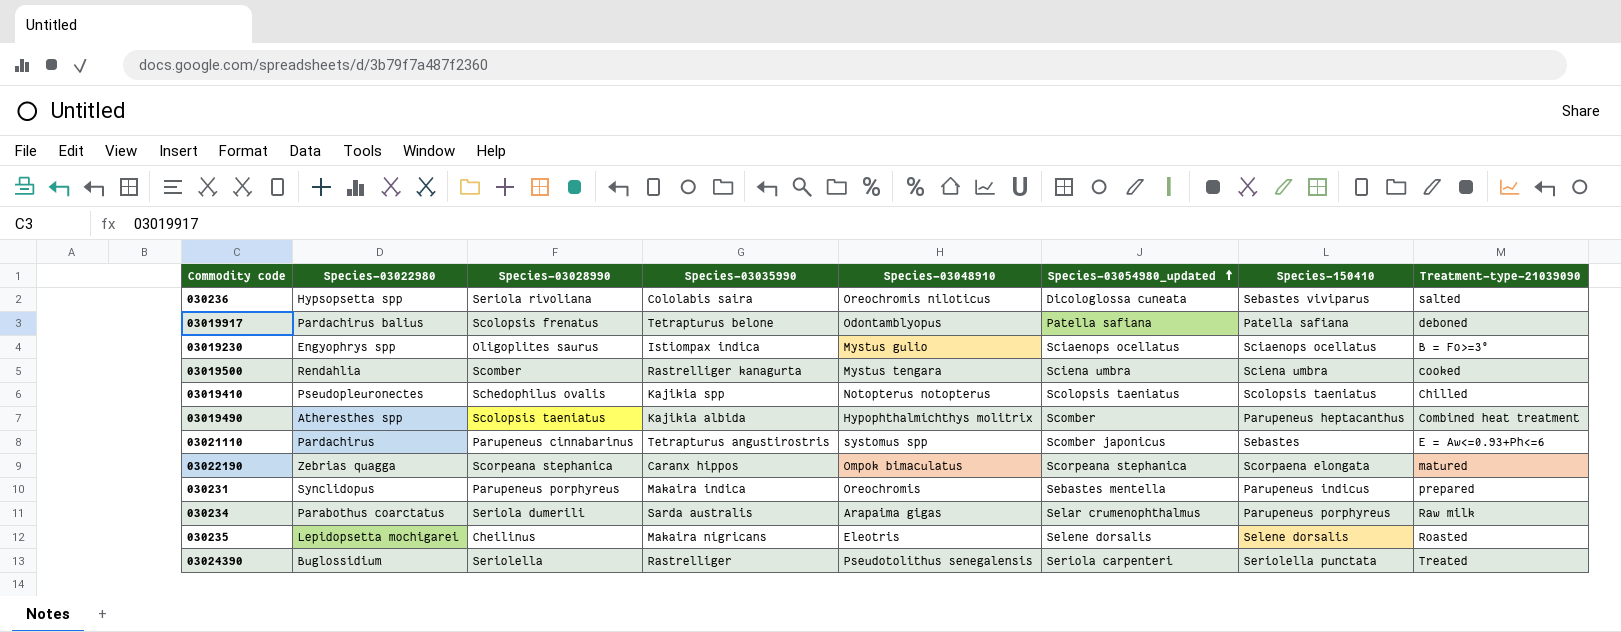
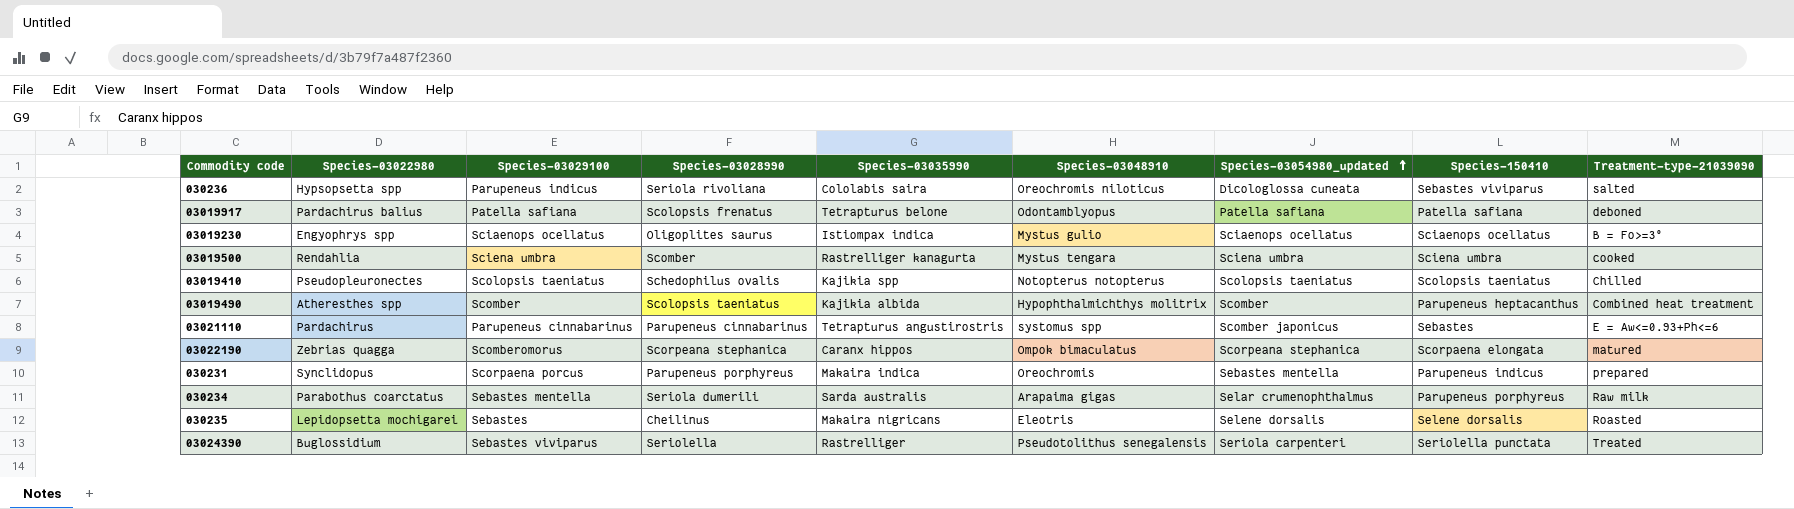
column Species-03029100 | position: none -> 3

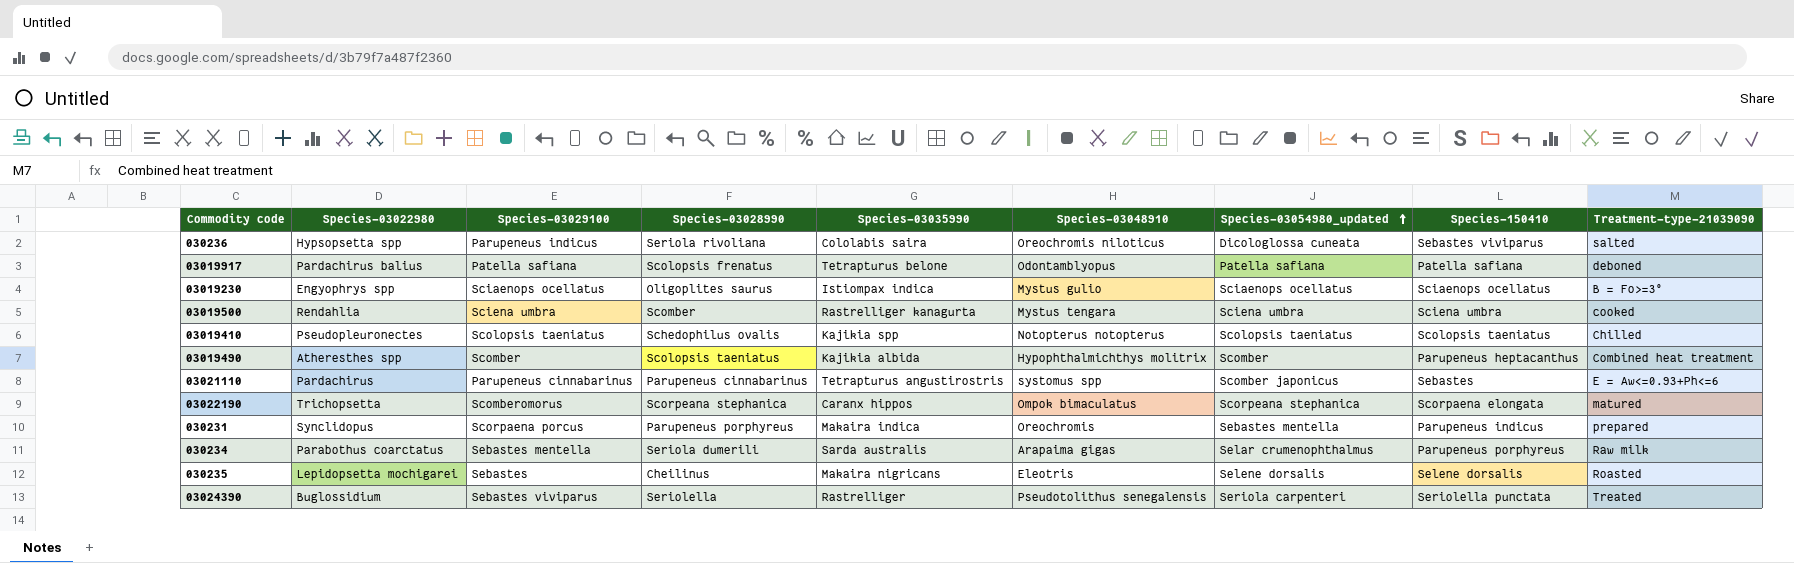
03022190 | Species-03022980: Zebrias quagga -> Trichopsetta

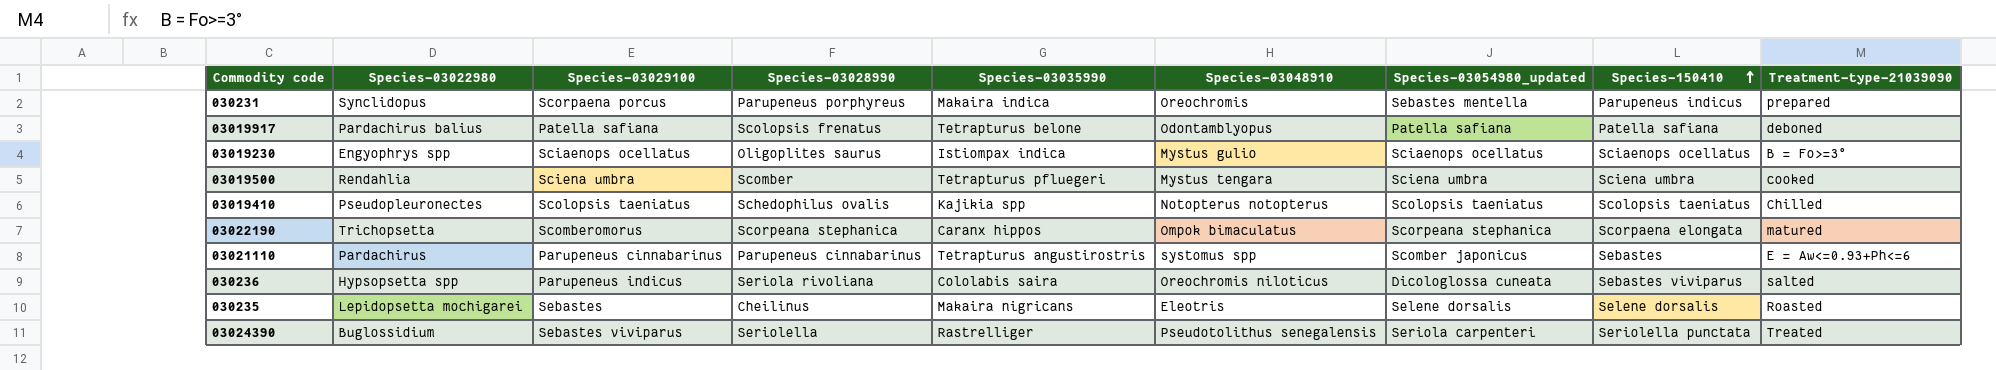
row order: Species-03054980_updated ascending -> Species-150410 ascending
row 03019490: Atheresthes spp | Scomber | Scolopsis taeniatus | Kajikia albida | Hypophthalmichthys molitrix | Scomber | Parupeneus heptacanthus | Combined heat treatment -> none
row 030234: Parabothus coarctatus | Sebastes mentella | Seriola dumerili | Sarda australis | Arapaima gigas | Selar crumenophthalmus | Parupeneus porphyreus | Raw milk -> none
03019500 | Species-03035990: Rastrelliger kanagurta -> Tetrapturus pfluegeri

